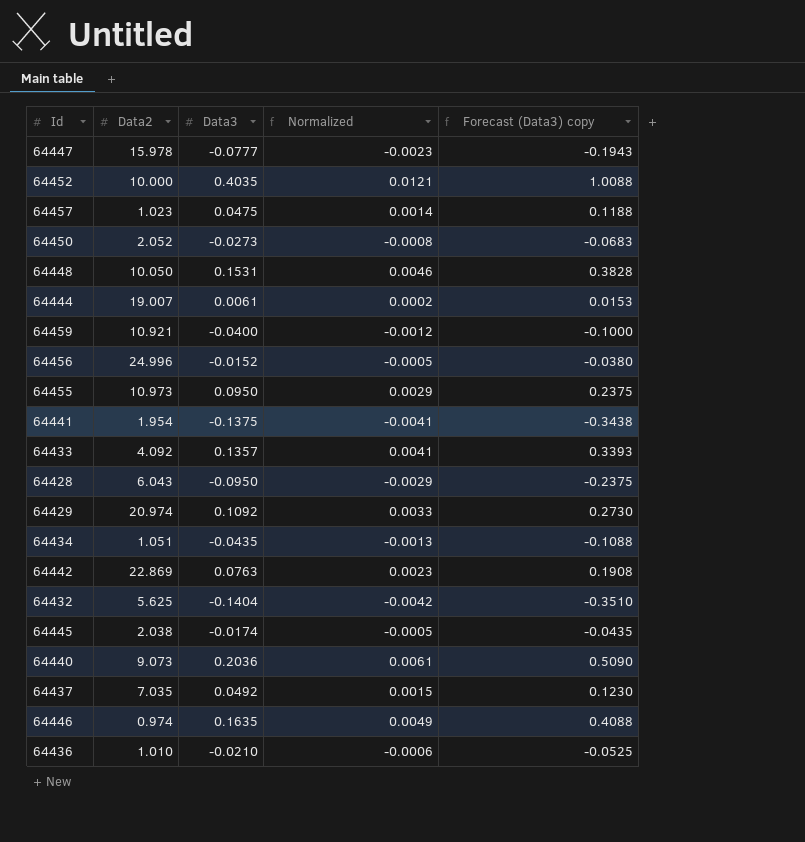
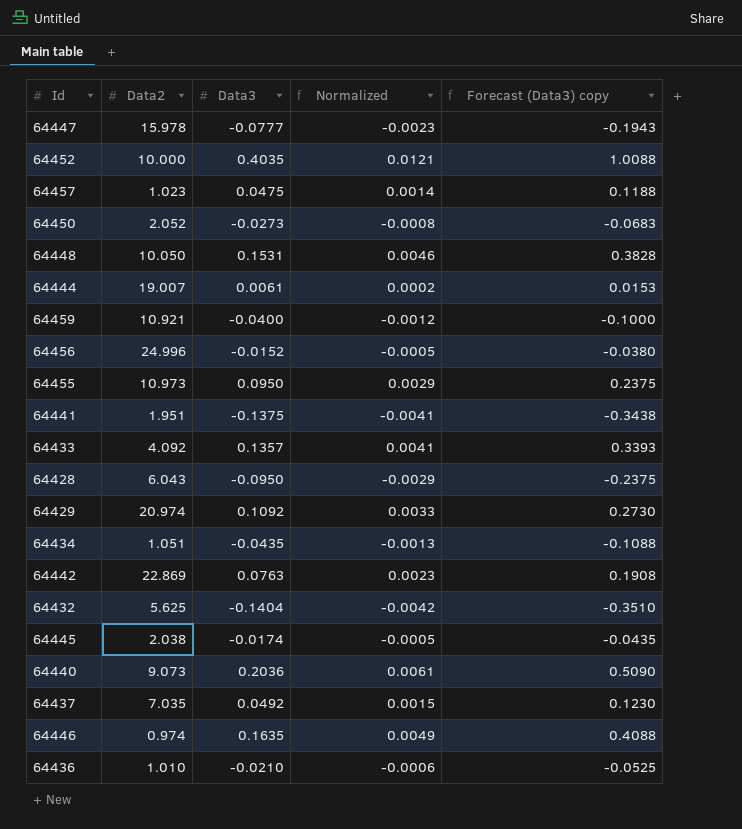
64441 | Data2: 1.954 -> 1.951

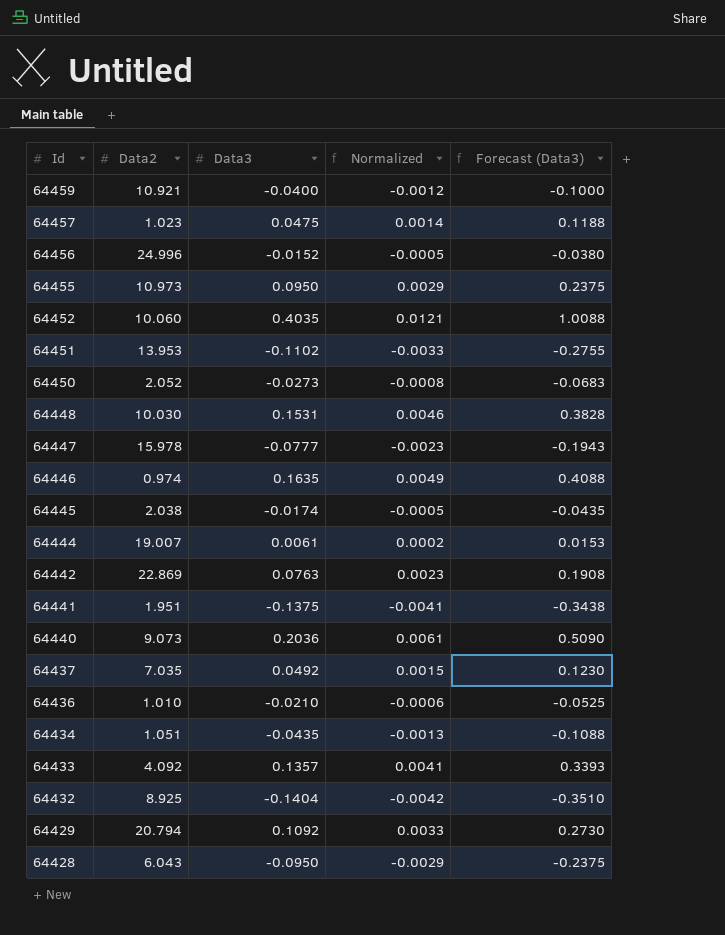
row order: none -> Id descending
column name: Forecast (Data3) copy -> Forecast (Data3)
64452 | Data2: 10.000 -> 10.060
row 64451: none -> 13.953 | -0.1102 | -0.0033 | -0.2755
64448 | Data2: 10.050 -> 10.030
64432 | Data2: 5.625 -> 8.925
64429 | Data2: 20.974 -> 20.794

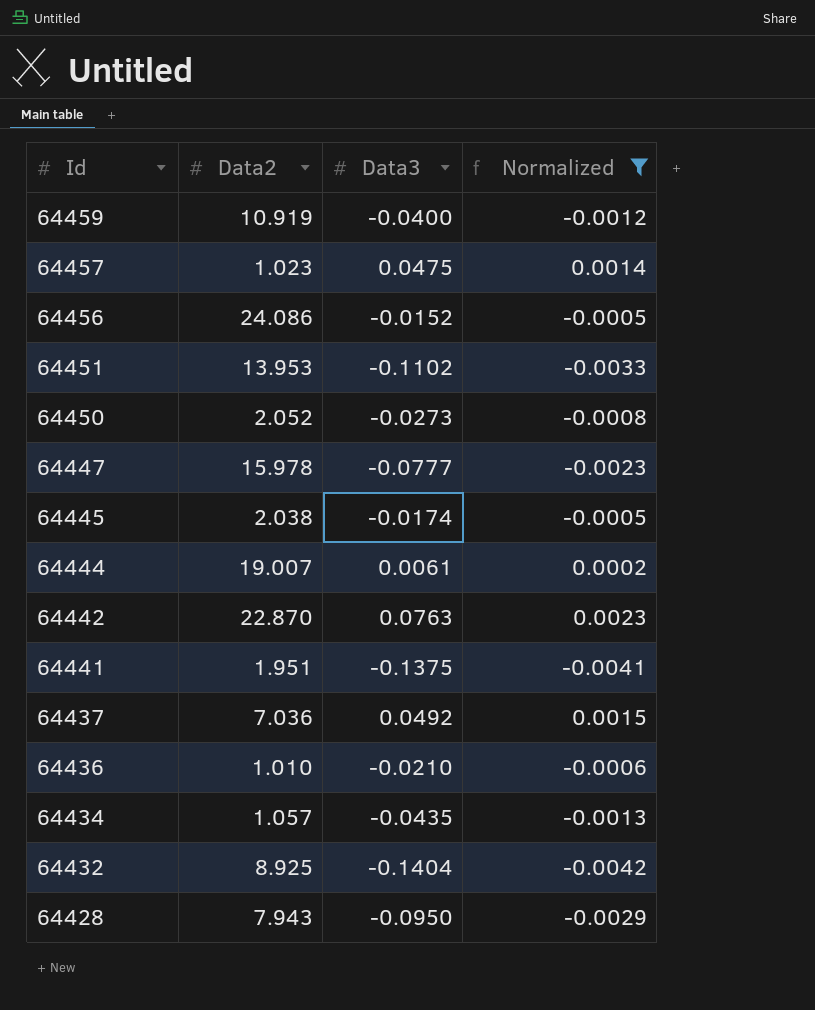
filter: none -> Normalized <= 0.0023
column Forecast (Data3) | formula: [Data3] * 2.5 -> none
64459 | Data2: 10.921 -> 10.919
64456 | Data2: 24.996 -> 24.086
64442 | Data2: 22.869 -> 22.870
64437 | Data2: 7.035 -> 7.036
64434 | Data2: 1.051 -> 1.057
64428 | Data2: 6.043 -> 7.943

